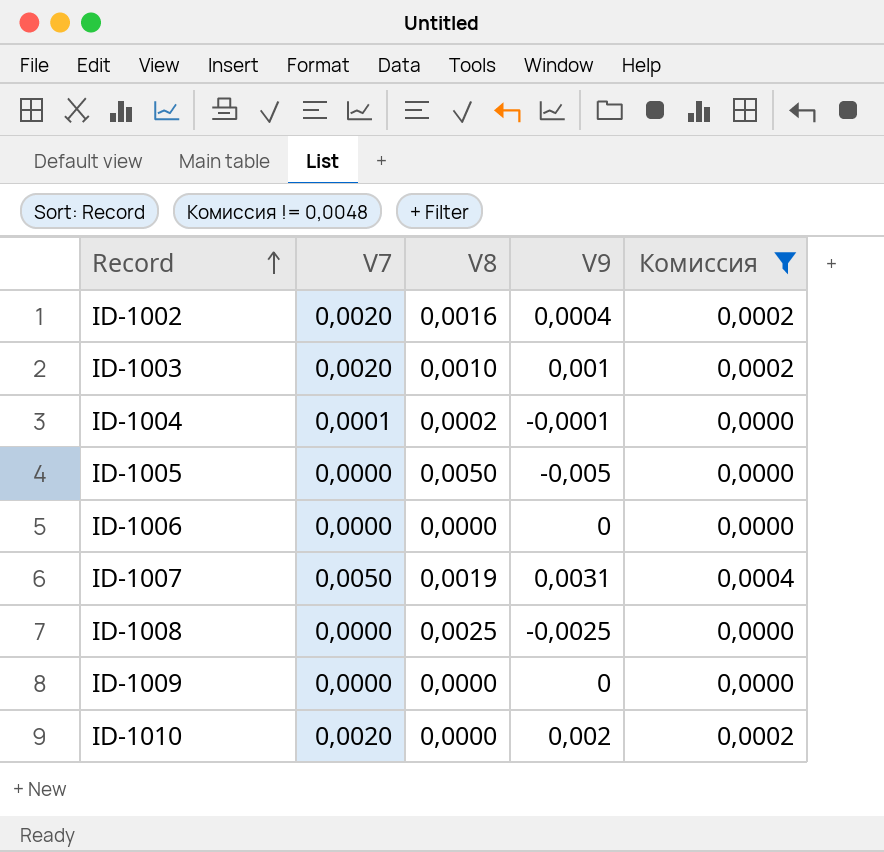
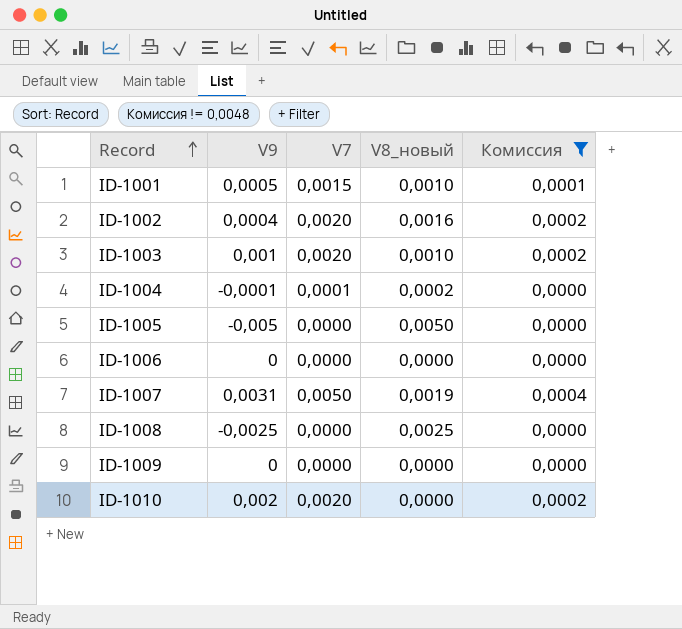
column V9 | position: 4 -> 2
column name: V8 -> V8_новый
row ID-1001: none -> 0,0005 | 0,0015 | 0,0010 | 0,0001

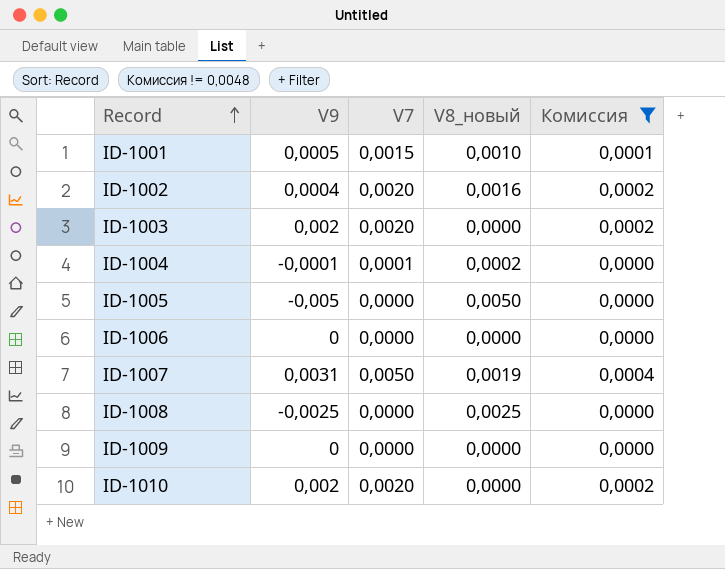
ID-1003 | V9: 0,001 -> 0,002
ID-1003 | V8_новый: 0,0010 -> 0,0000

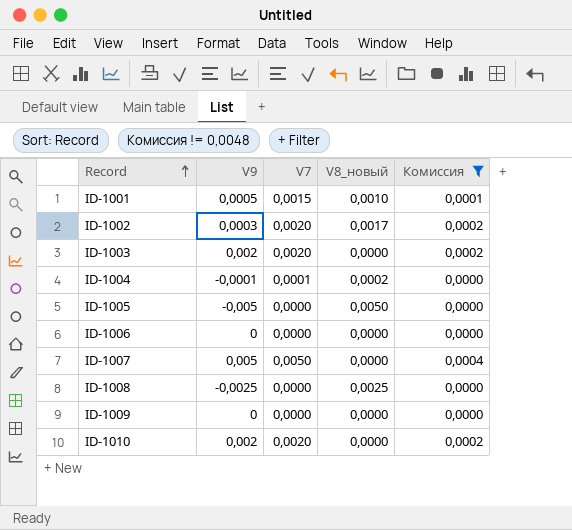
ID-1002 | V9: 0,0004 -> 0,0003
ID-1002 | V8_новый: 0,0016 -> 0,0017
ID-1007 | V9: 0,0031 -> 0,005
ID-1007 | V8_новый: 0,0019 -> 0,0000

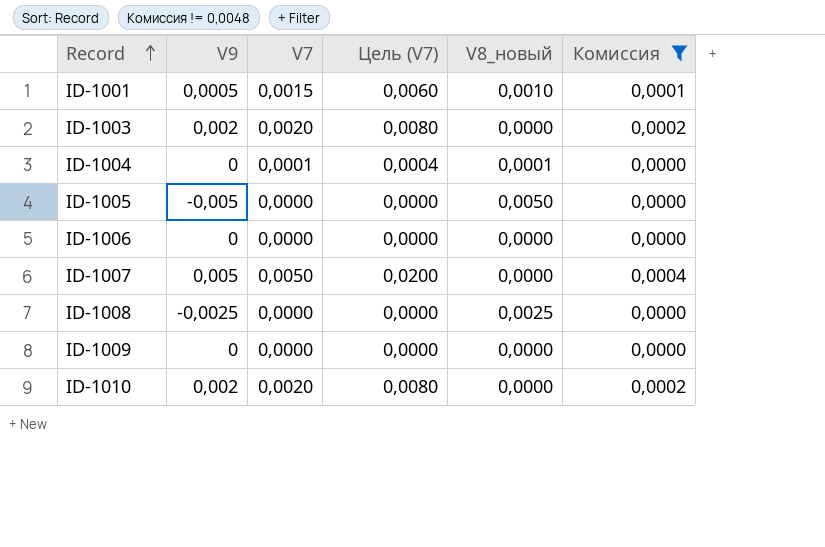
column Цель (V7) | formula: none -> [V7] * 4
row ID-1002: 0,0003 | 0,0020 | 0,0017 | 0,0002 -> none
ID-1004 | V9: -0,0001 -> 0
ID-1004 | V8_новый: 0,0002 -> 0,0001

